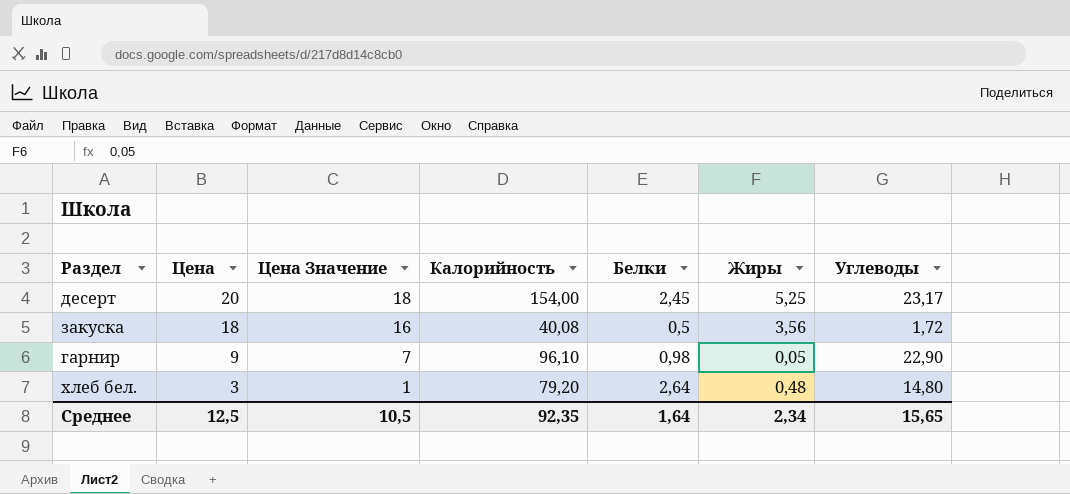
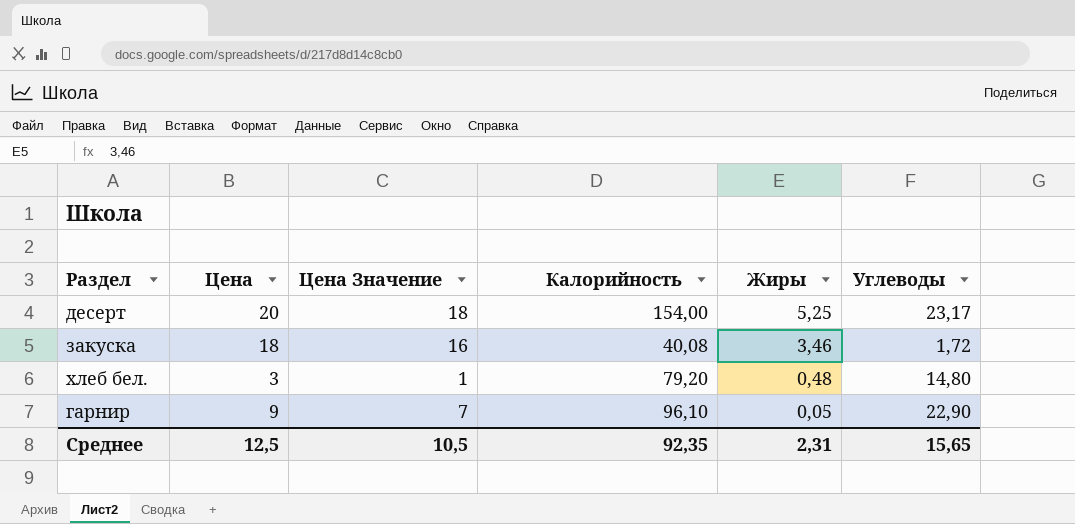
row order: Цена descending -> Жиры descending
column Белки | position: 5 -> none
закуска | Жиры: 3,56 -> 3,46
Среднее | Жиры: 2,34 -> 2,31

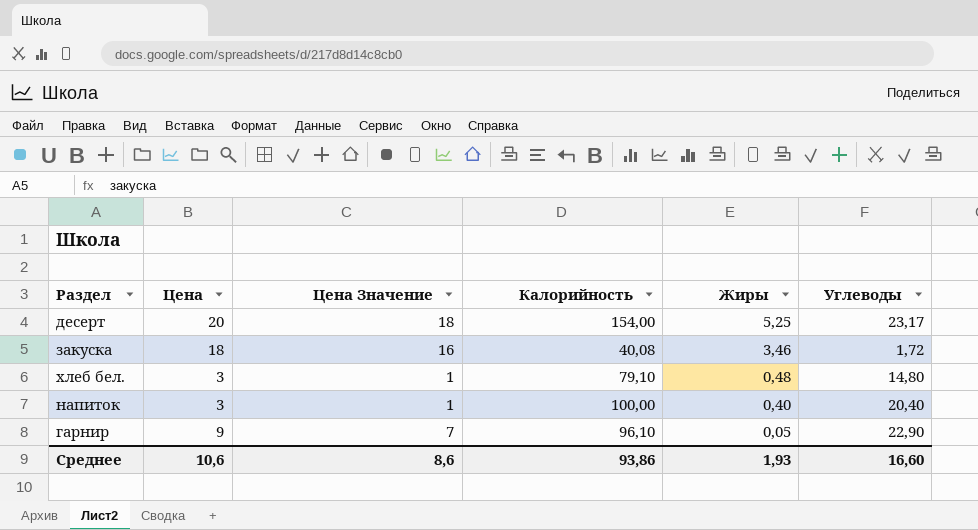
хлеб бел. | Калорийность: 79,20 -> 79,10
row напиток: none -> 3 | 1 | 100,00 | 0,40 | 20,40
Среднее | Цена: 12,5 -> 10,6
Среднее | Цена Значение: 10,5 -> 8,6
Среднее | Калорийность: 92,35 -> 93,86
Среднее | Жиры: 2,31 -> 1,93
Среднее | Углеводы: 15,65 -> 16,60

